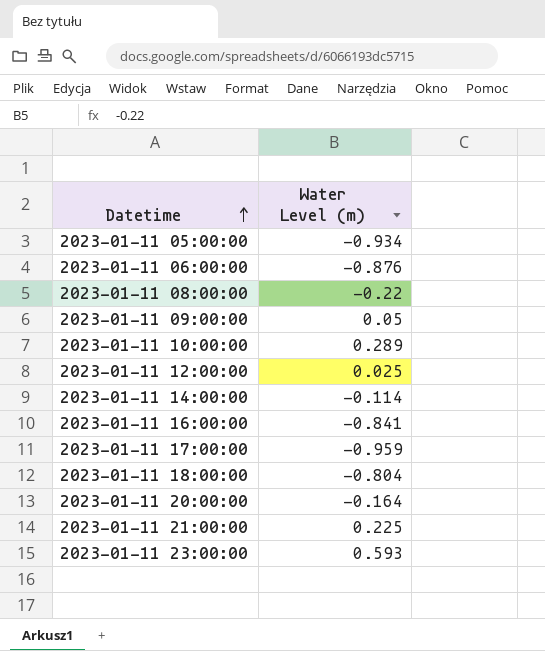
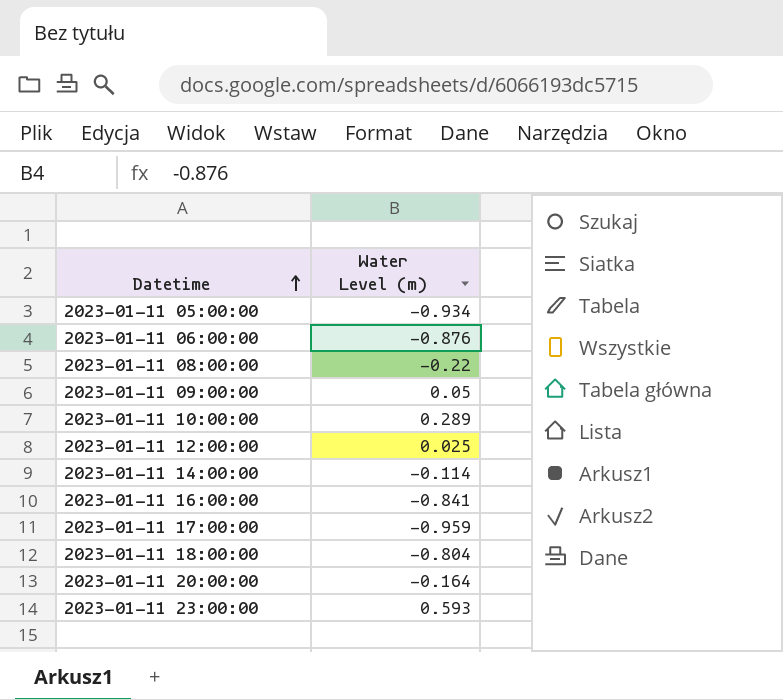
row 2023-01-11 21:00:00: 0.225 -> none

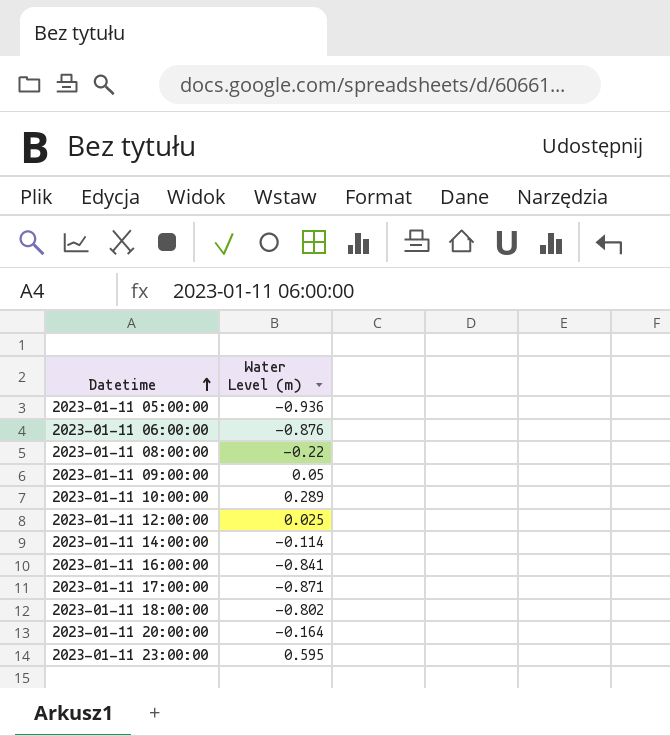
2023-01-11 05:00:00 | Water Level (m): -0.934 -> -0.936
2023-01-11 17:00:00 | Water Level (m): -0.959 -> -0.871
2023-01-11 18:00:00 | Water Level (m): -0.804 -> -0.802
2023-01-11 23:00:00 | Water Level (m): 0.593 -> 0.595

